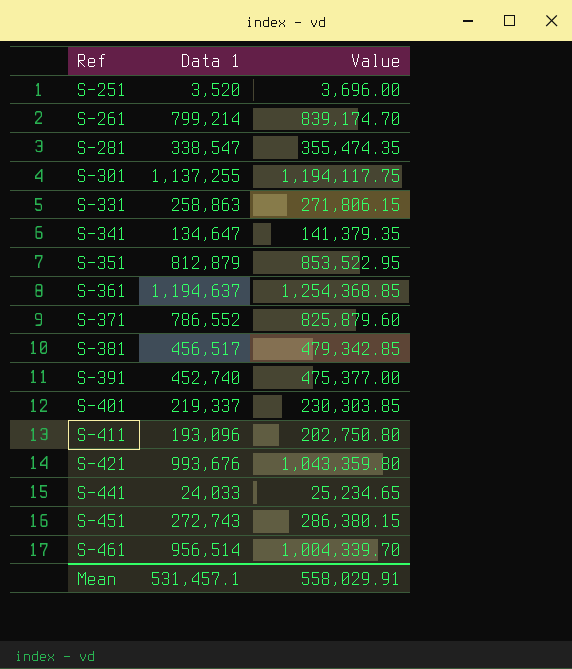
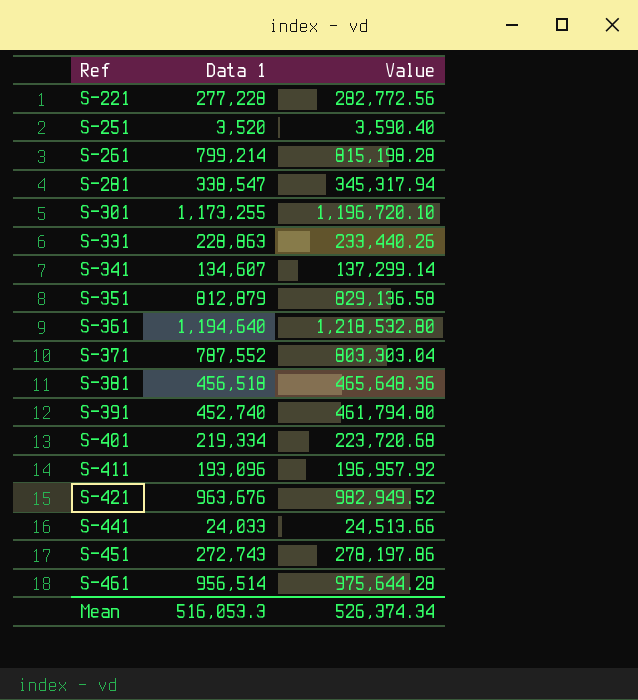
column Value | formula: [Data 1] * 1.05 -> [Data 1] * 1.02
row S-221: none -> 277,228 | 282,772.56
S-301 | Data 1: 1,137,255 -> 1,173,255
S-331 | Data 1: 258,863 -> 228,863
S-341 | Data 1: 134,647 -> 134,607
S-361 | Data 1: 1,194,637 -> 1,194,640
S-371 | Data 1: 786,552 -> 787,552
S-381 | Data 1: 456,517 -> 456,518
S-401 | Data 1: 219,337 -> 219,334
S-421 | Data 1: 993,676 -> 963,676
Mean | Data 1: 531,457.1 -> 516,053.3
Mean | Value: 558,029.91 -> 526,374.34

